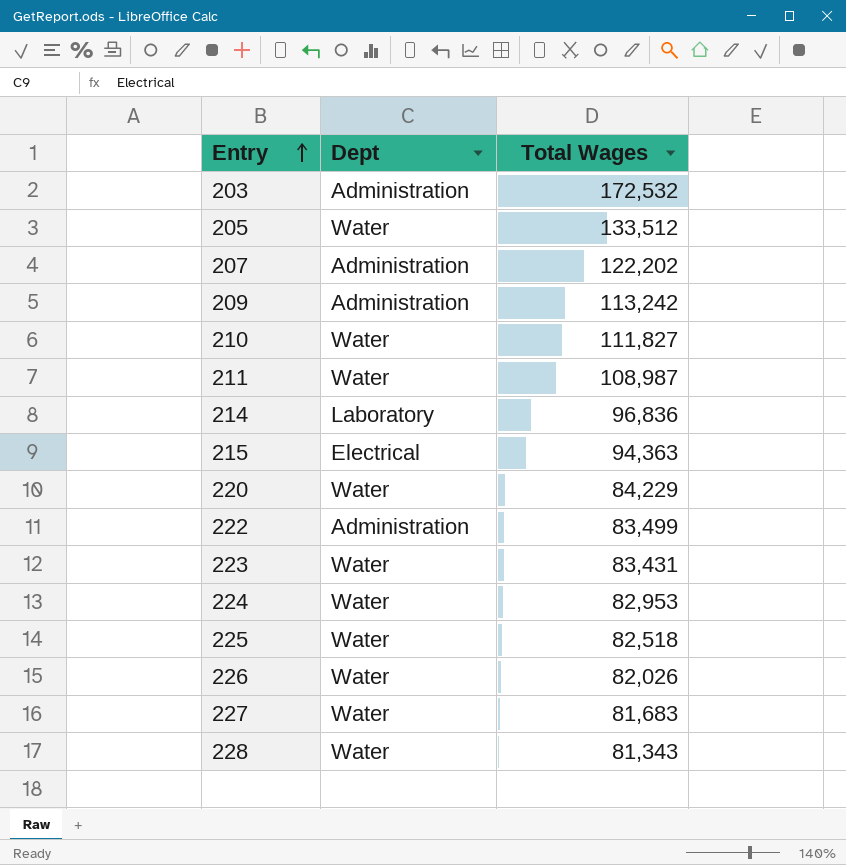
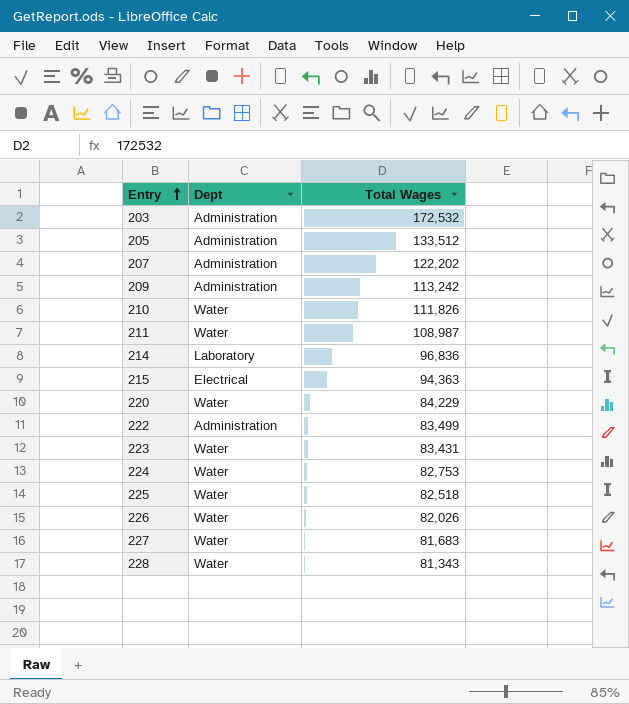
205 | Dept: Water -> Administration
210 | Total Wages: 111,827 -> 111,826
224 | Total Wages: 82,953 -> 82,753

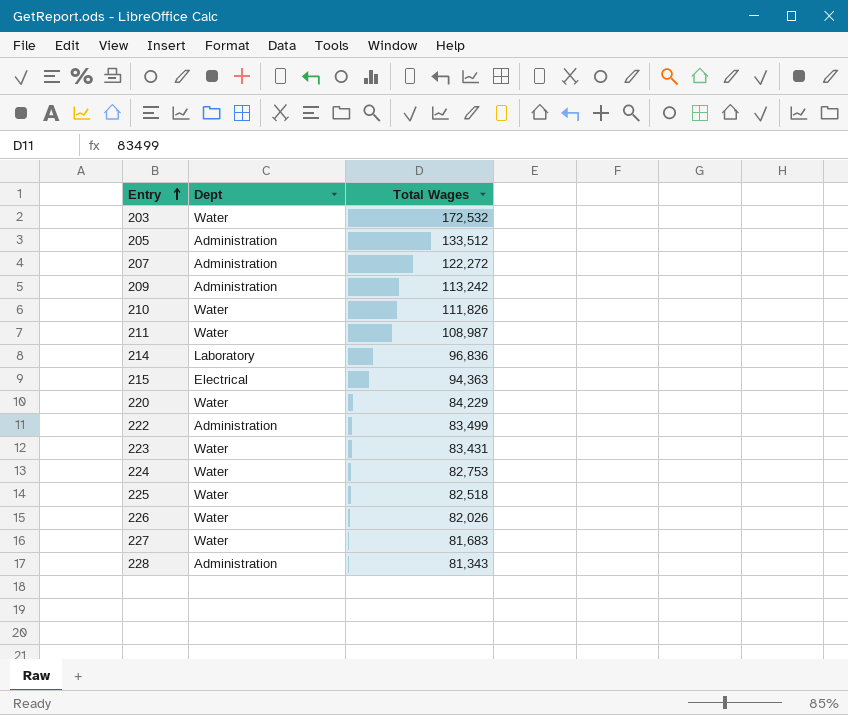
203 | Dept: Administration -> Water
207 | Total Wages: 122,202 -> 122,272
228 | Dept: Water -> Administration

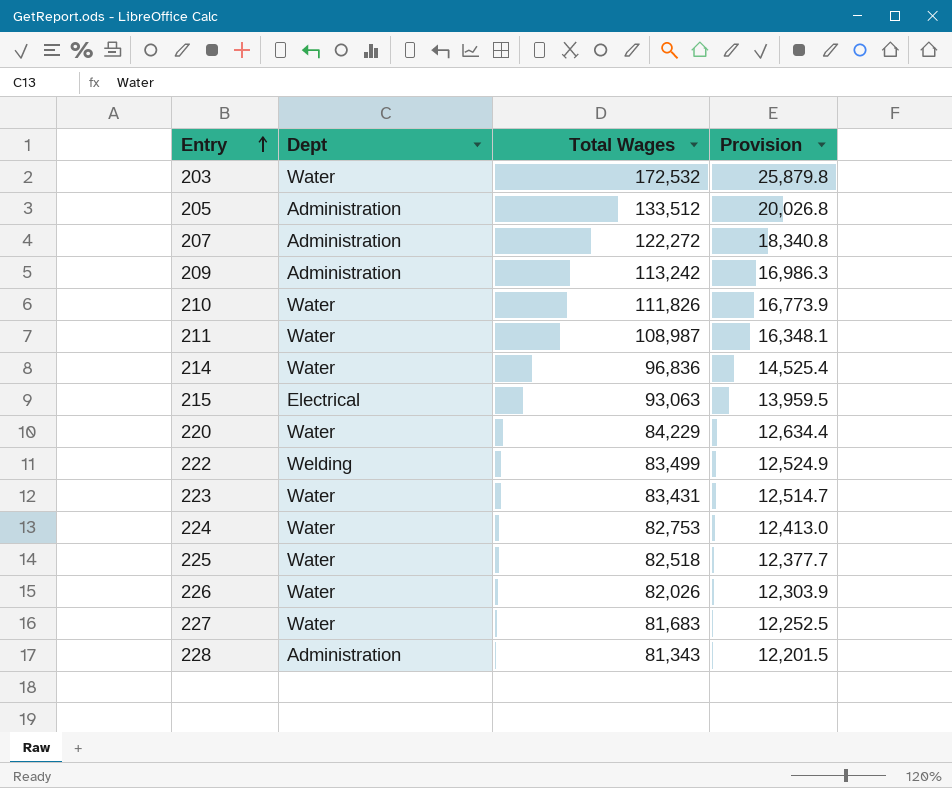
column Provision | formula: none -> [Total Wages] * 0.15
214 | Dept: Laboratory -> Water
215 | Total Wages: 94,363 -> 93,063
222 | Dept: Administration -> Welding

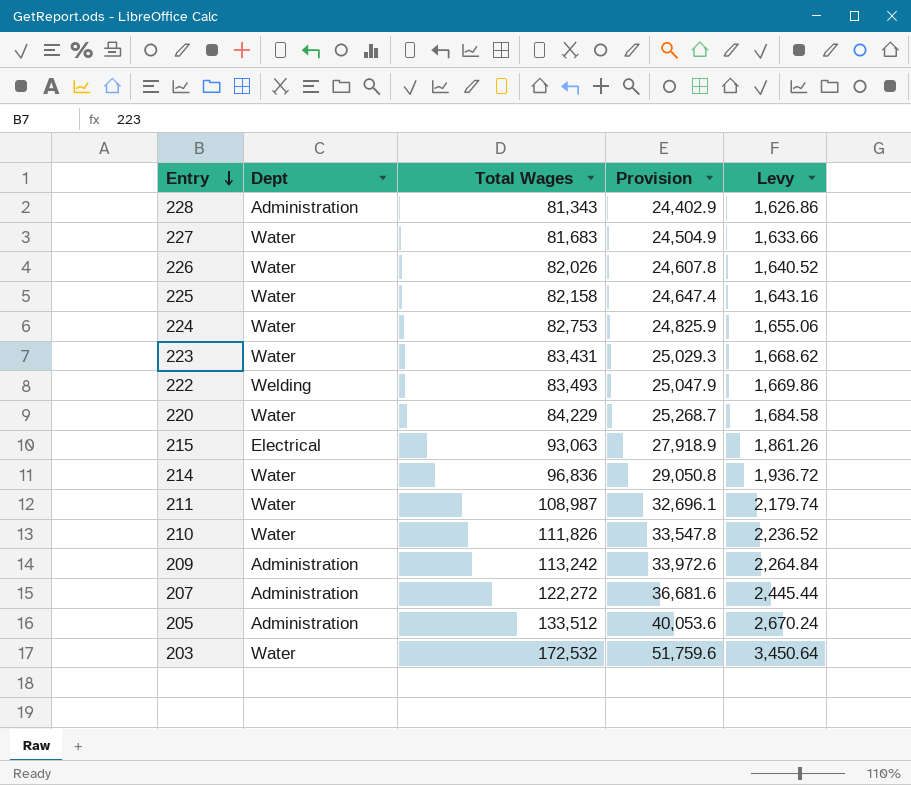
row order: Entry ascending -> Entry descending
column Provision | formula: [Total Wages] * 0.15 -> [Total Wages] * 0.3
column Levy | formula: none -> [Total Wages] * 0.02
225 | Total Wages: 82,518 -> 82,158
222 | Total Wages: 83,499 -> 83,493

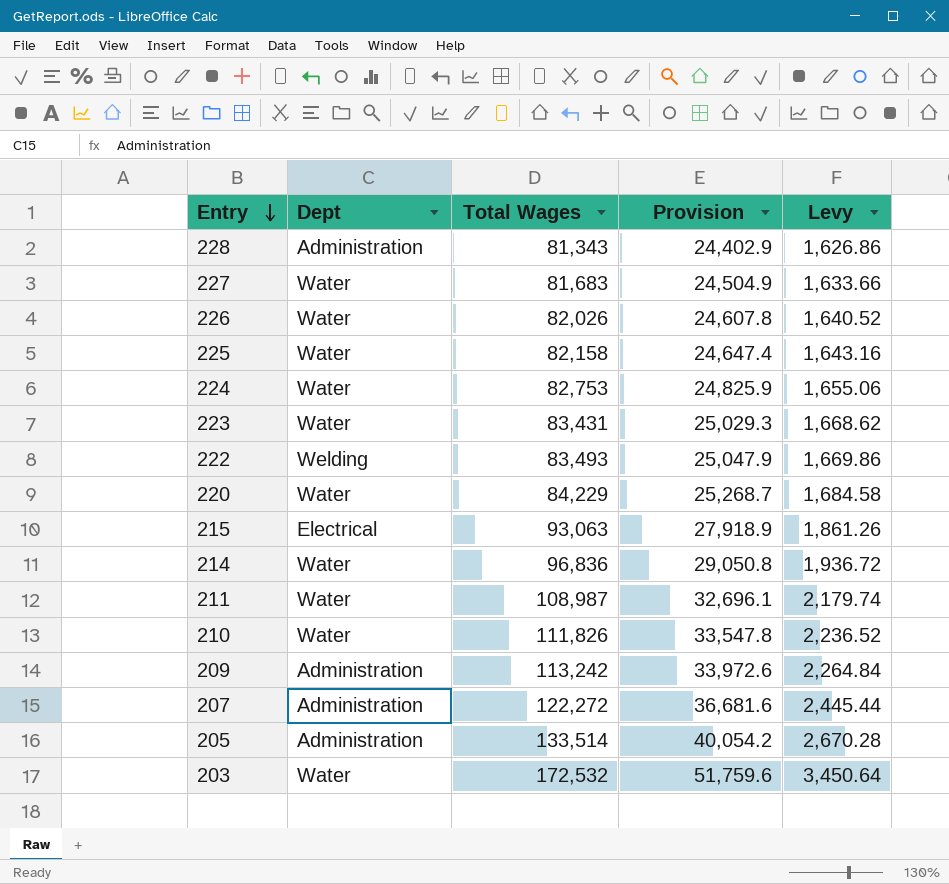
205 | Total Wages: 133,512 -> 133,514
205 | Provision: 40,053.6 -> 40,054.2
205 | Levy: 2,670.24 -> 2,670.28

